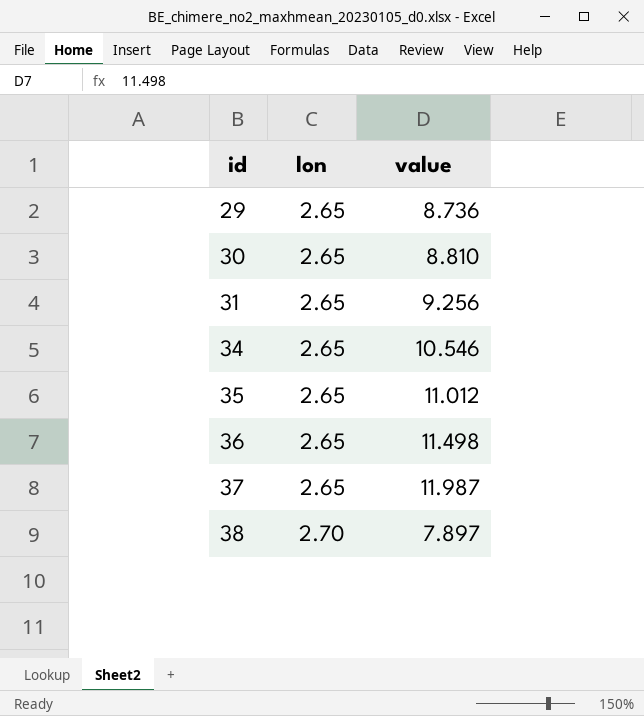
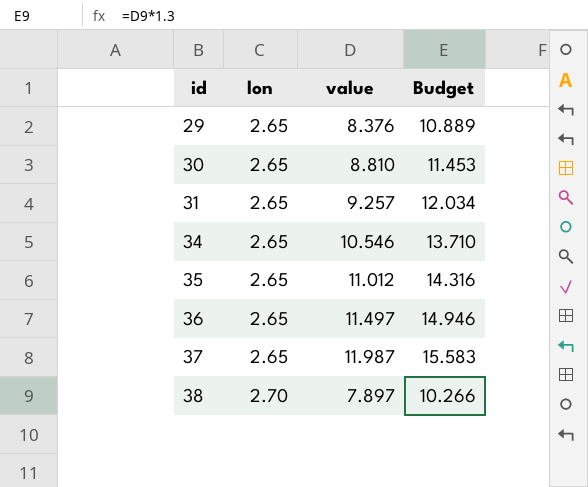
column Budget | formula: none -> [value] * 1.3
29 | value: 8.736 -> 8.376
31 | value: 9.256 -> 9.257
36 | value: 11.498 -> 11.497

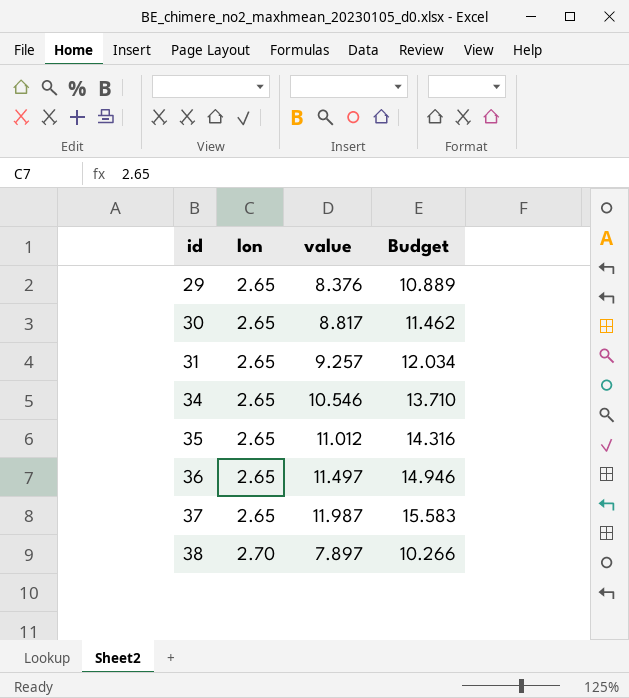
30 | value: 8.810 -> 8.817
30 | Budget: 11.453 -> 11.462

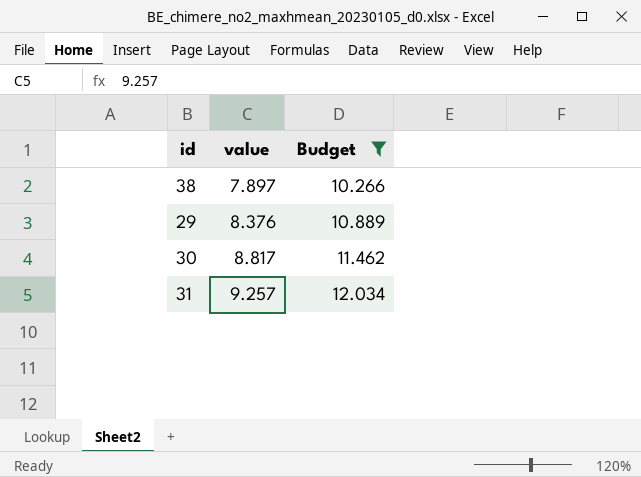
filter: none -> Budget <= 12.034
row order: id ascending -> value ascending
column lon | position: 2 -> none

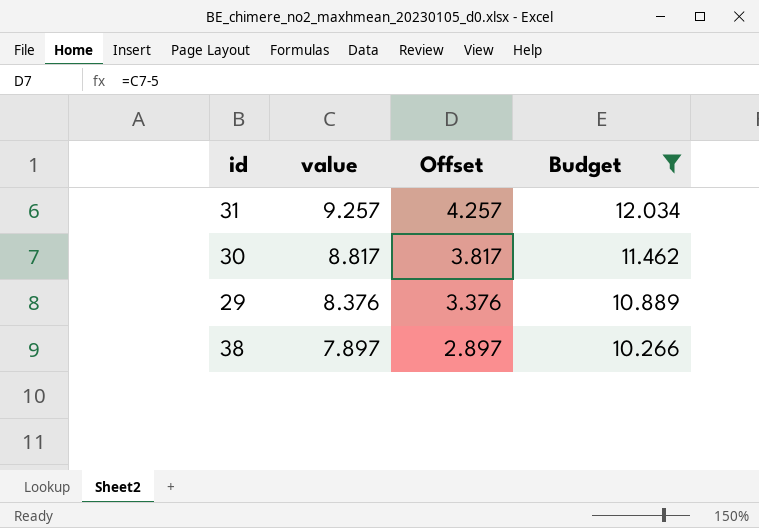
row order: value ascending -> value descending
column Offset | formula: none -> [value] - 5

